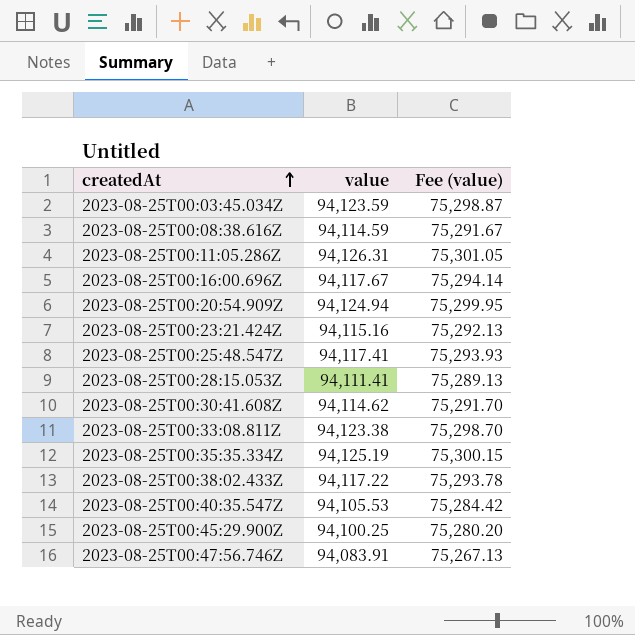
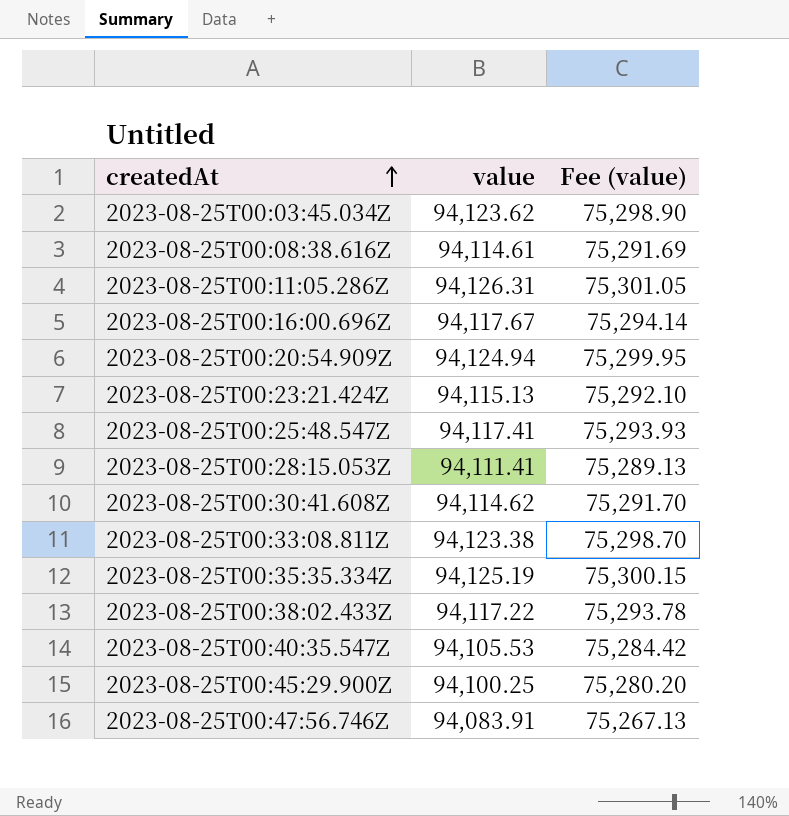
2023-08-25T00:03:45.034Z | value: 94,123.59 -> 94,123.62
2023-08-25T00:03:45.034Z | Fee (value): 75,298.87 -> 75,298.90
2023-08-25T00:08:38.616Z | value: 94,114.59 -> 94,114.61
2023-08-25T00:08:38.616Z | Fee (value): 75,291.67 -> 75,291.69
2023-08-25T00:23:21.424Z | value: 94,115.16 -> 94,115.13
2023-08-25T00:23:21.424Z | Fee (value): 75,292.13 -> 75,292.10

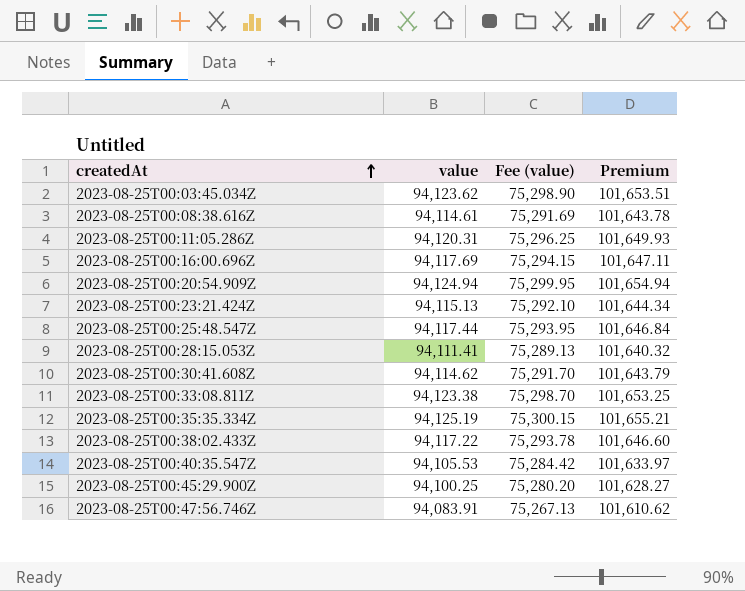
column Premium | formula: none -> [value] * 1.08
2023-08-25T00:11:05.286Z | value: 94,126.31 -> 94,120.31
2023-08-25T00:11:05.286Z | Fee (value): 75,301.05 -> 75,296.25
2023-08-25T00:16:00.696Z | value: 94,117.67 -> 94,117.69
2023-08-25T00:16:00.696Z | Fee (value): 75,294.14 -> 75,294.15
2023-08-25T00:25:48.547Z | value: 94,117.41 -> 94,117.44
2023-08-25T00:25:48.547Z | Fee (value): 75,293.93 -> 75,293.95

